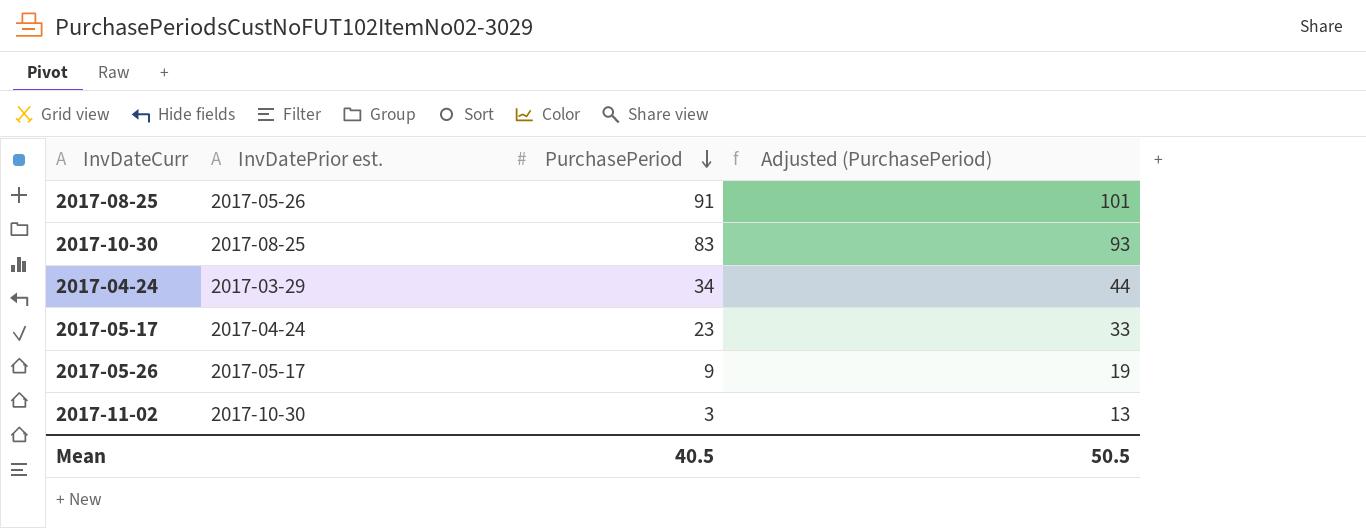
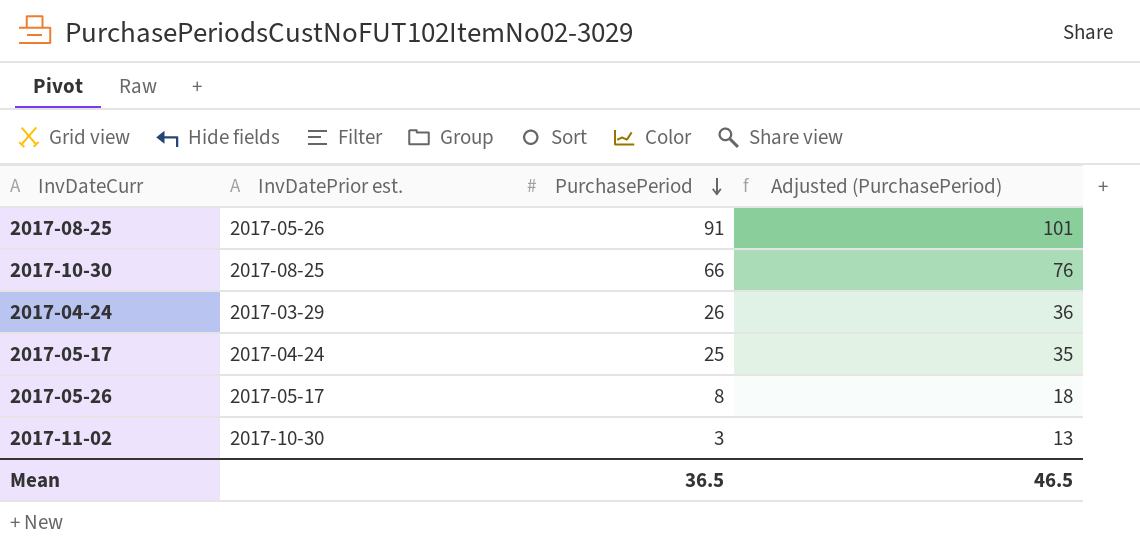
2017-10-30 | PurchasePeriod: 83 -> 66
2017-10-30 | Adjusted (PurchasePeriod): 93 -> 76
2017-04-24 | PurchasePeriod: 34 -> 26
2017-04-24 | Adjusted (PurchasePeriod): 44 -> 36
2017-05-17 | PurchasePeriod: 23 -> 25
2017-05-17 | Adjusted (PurchasePeriod): 33 -> 35
2017-05-26 | PurchasePeriod: 9 -> 8
2017-05-26 | Adjusted (PurchasePeriod): 19 -> 18
Mean | PurchasePeriod: 40.5 -> 36.5
Mean | Adjusted (PurchasePeriod): 50.5 -> 46.5

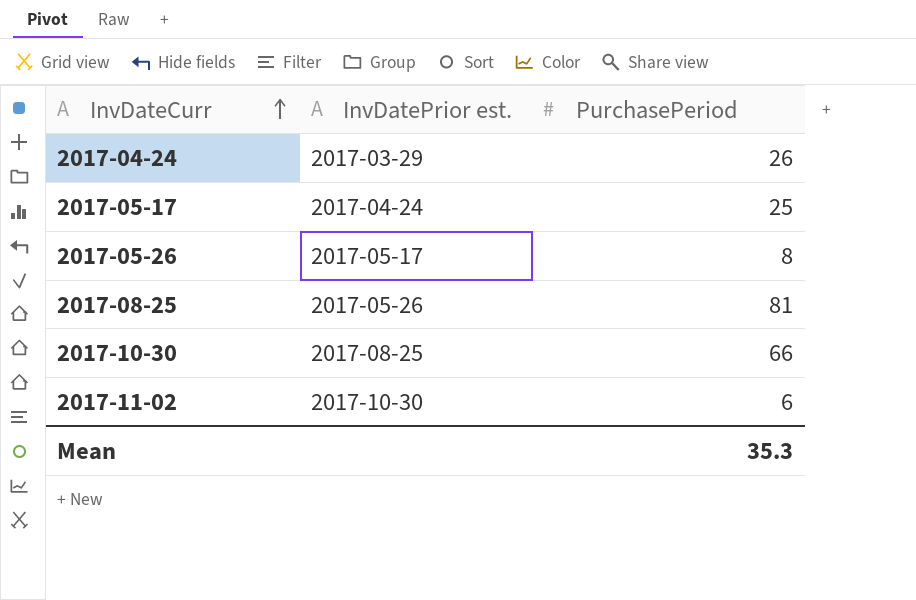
row order: PurchasePeriod descending -> InvDateCurr ascending
column Adjusted (PurchasePeriod) | formula: [PurchasePeriod] + 10 -> none
2017-08-25 | PurchasePeriod: 91 -> 81
2017-11-02 | PurchasePeriod: 3 -> 6
Mean | PurchasePeriod: 36.5 -> 35.3

